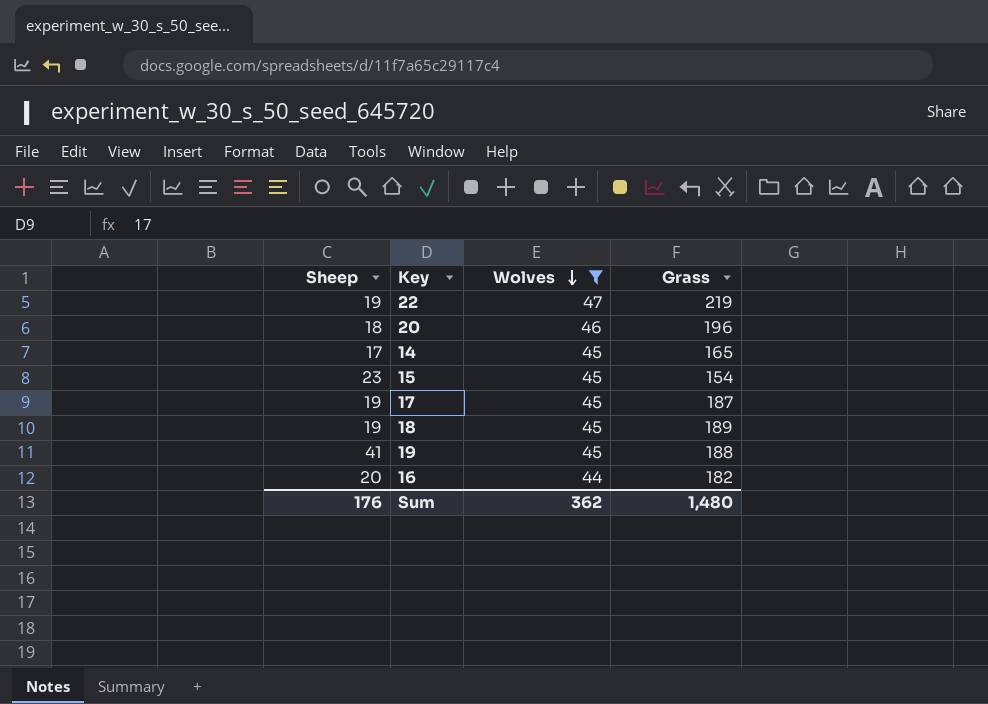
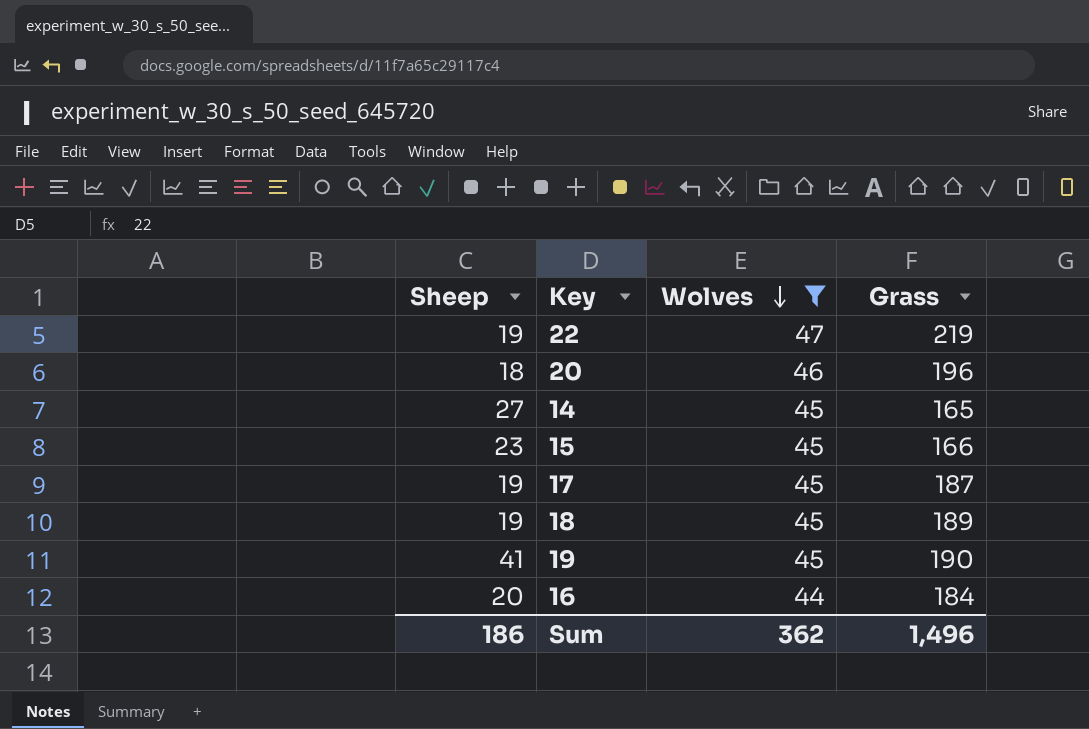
14 | Sheep: 17 -> 27
15 | Grass: 154 -> 166
19 | Grass: 188 -> 190
16 | Grass: 182 -> 184
Sum | Sheep: 176 -> 186
Sum | Grass: 1,480 -> 1,496

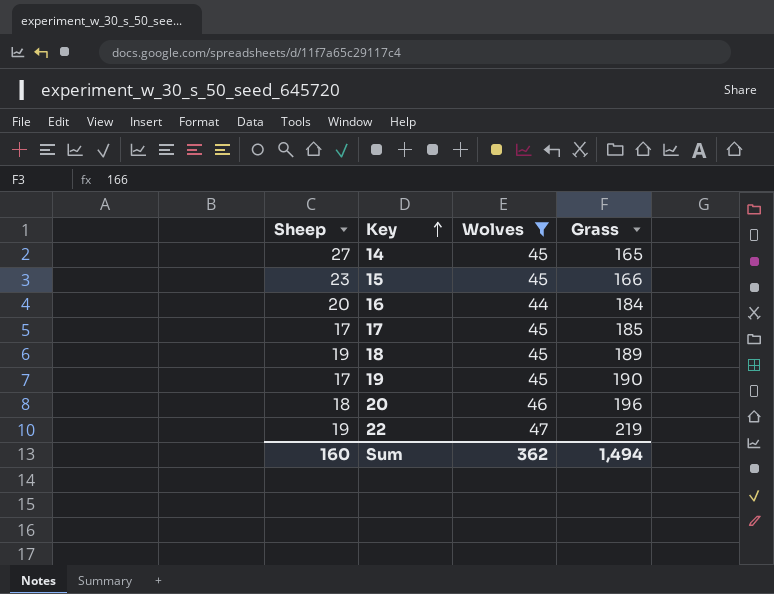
row order: Wolves descending -> Key ascending
17 | Sheep: 19 -> 17
17 | Grass: 187 -> 185
19 | Sheep: 41 -> 17
Sum | Sheep: 186 -> 160
Sum | Grass: 1,496 -> 1,494

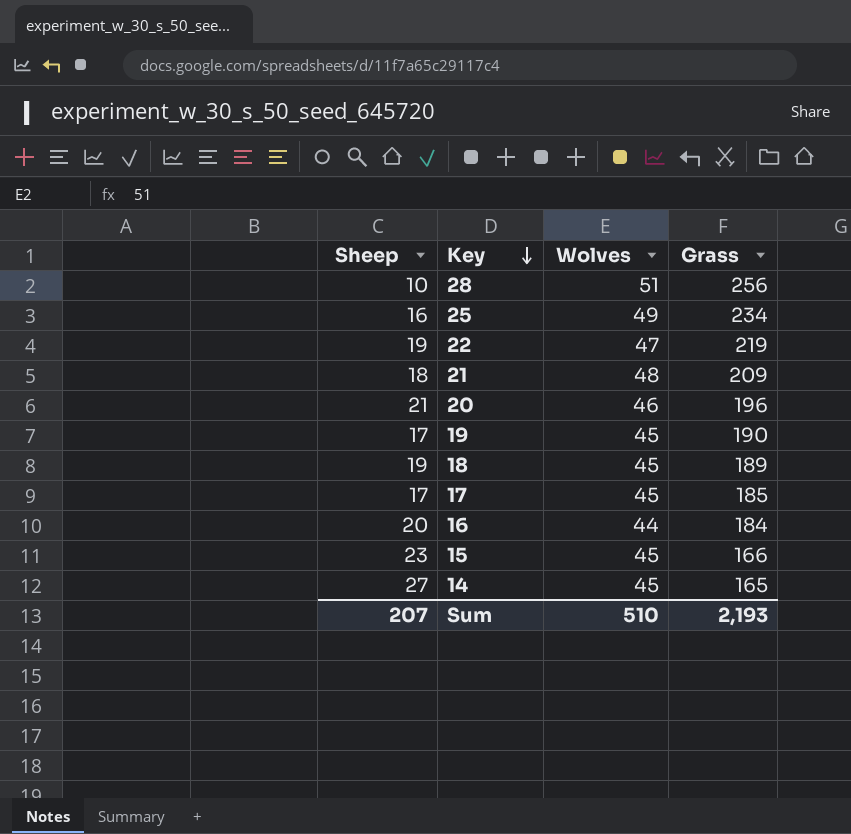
filter: Wolves <= 47 -> none
row order: Key ascending -> Key descending
20 | Sheep: 18 -> 21
Sum | Sheep: 160 -> 207
Sum | Wolves: 362 -> 510
Sum | Grass: 1,494 -> 2,193

